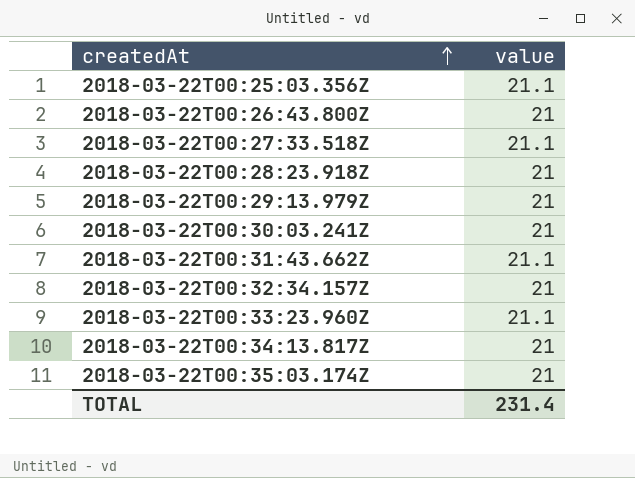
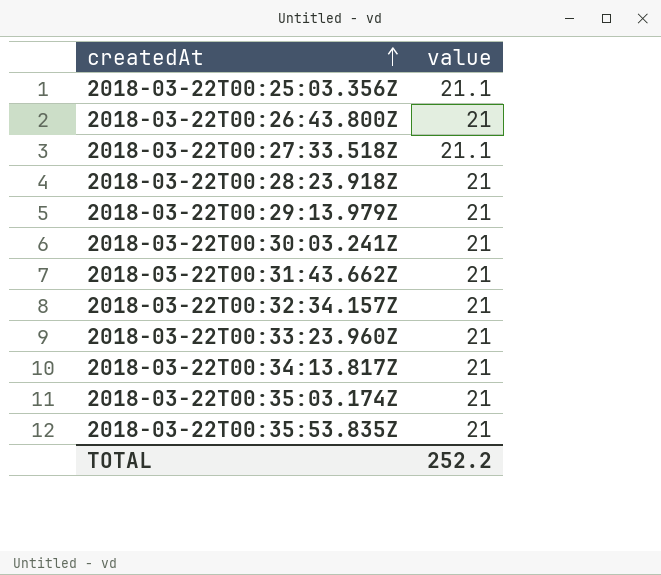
2018-03-22T00:31:43.662Z | value: 21.1 -> 21
2018-03-22T00:33:23.960Z | value: 21.1 -> 21
row 2018-03-22T00:35:53.835Z: none -> 21
TOTAL | value: 231.4 -> 252.2

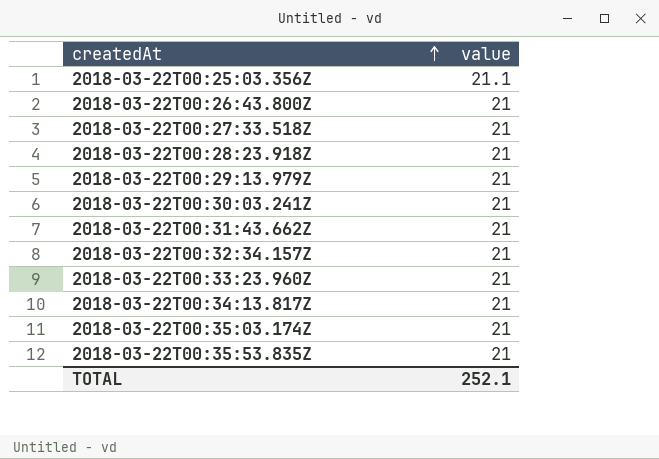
2018-03-22T00:27:33.518Z | value: 21.1 -> 21
TOTAL | value: 252.2 -> 252.1

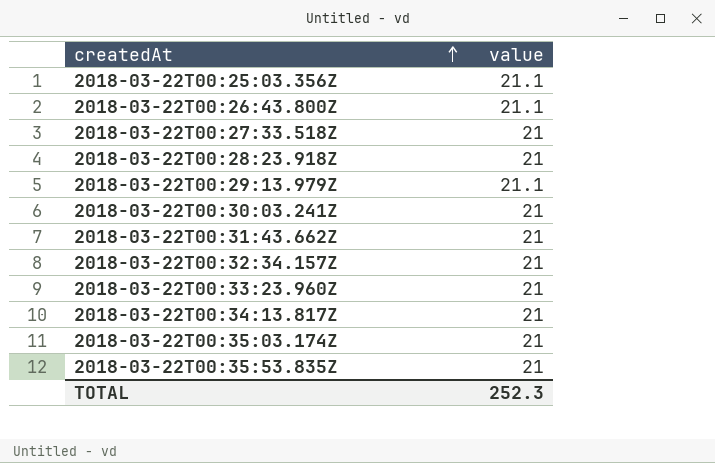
2018-03-22T00:26:43.800Z | value: 21 -> 21.1
2018-03-22T00:29:13.979Z | value: 21 -> 21.1
TOTAL | value: 252.1 -> 252.3

